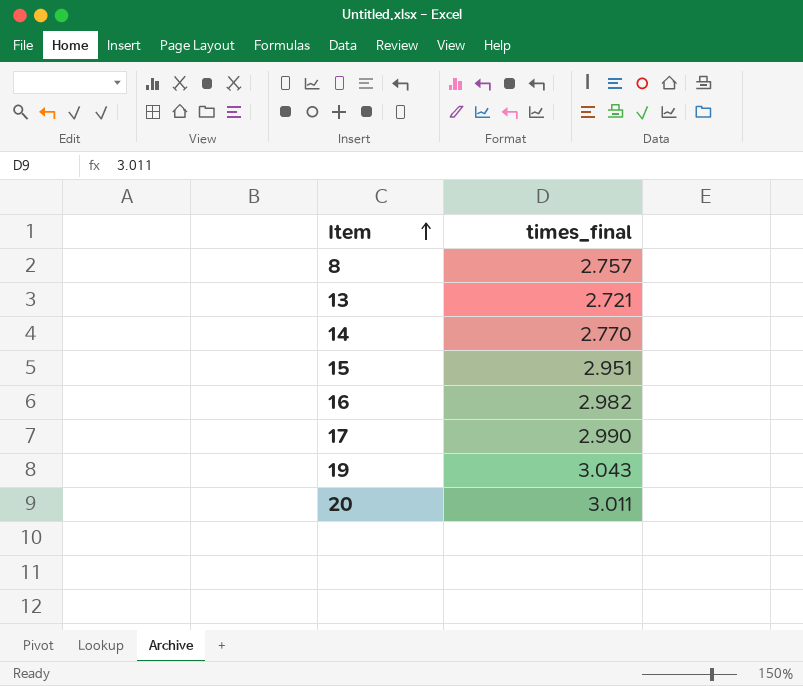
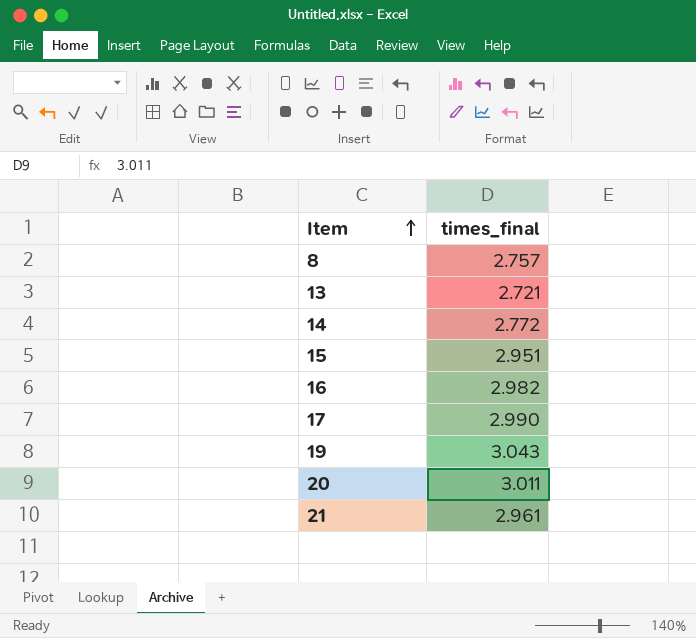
14 | times_final: 2.770 -> 2.772
row 21: none -> 2.961

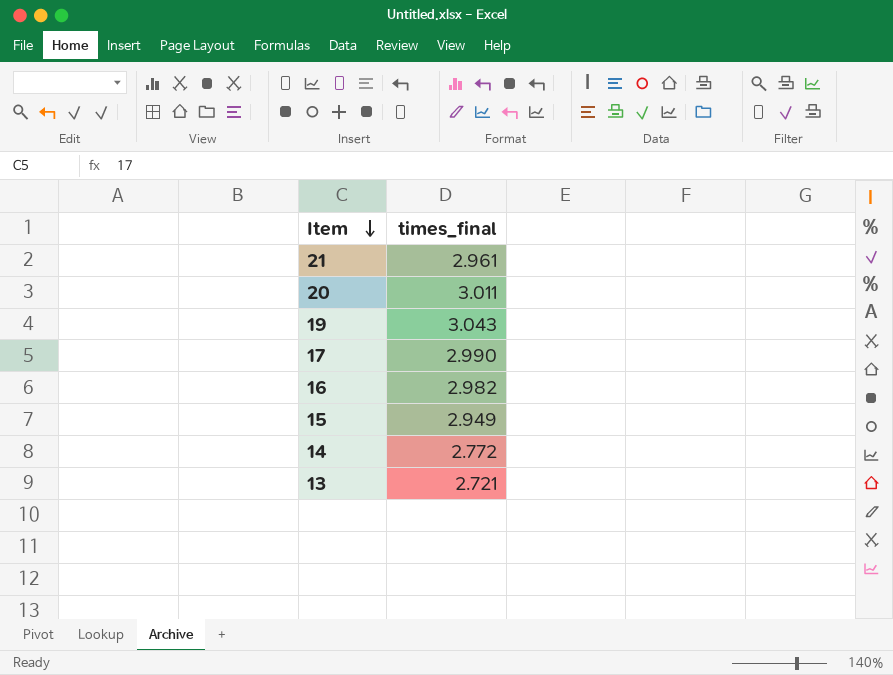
row order: Item ascending -> Item descending
row 8: 2.757 -> none
15 | times_final: 2.951 -> 2.949

